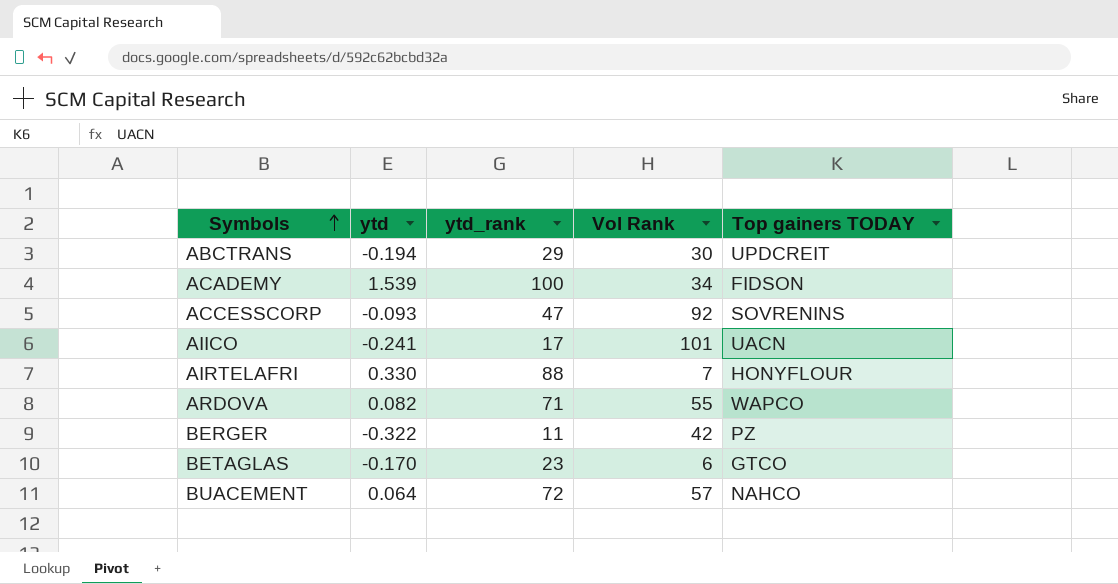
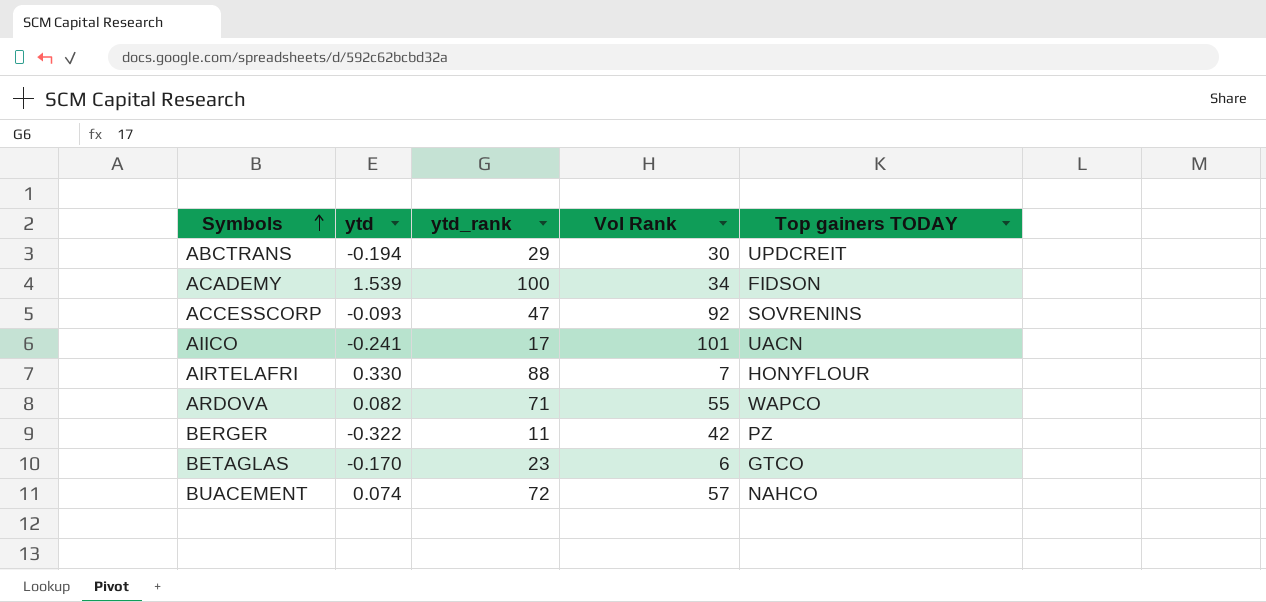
BUACEMENT | ytd: 0.064 -> 0.074

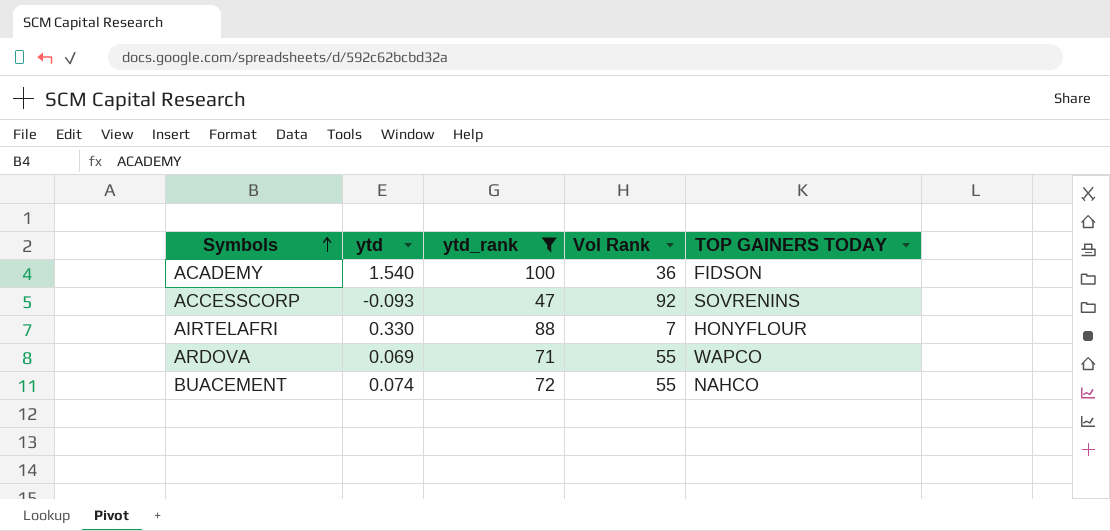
filter: none -> ytd_rank >= 47
column name: Top gainers TODAY -> TOP GAINERS TODAY
ACADEMY | ytd: 1.539 -> 1.540
ACADEMY | Vol Rank: 34 -> 36
ARDOVA | ytd: 0.082 -> 0.069
BUACEMENT | Vol Rank: 57 -> 55

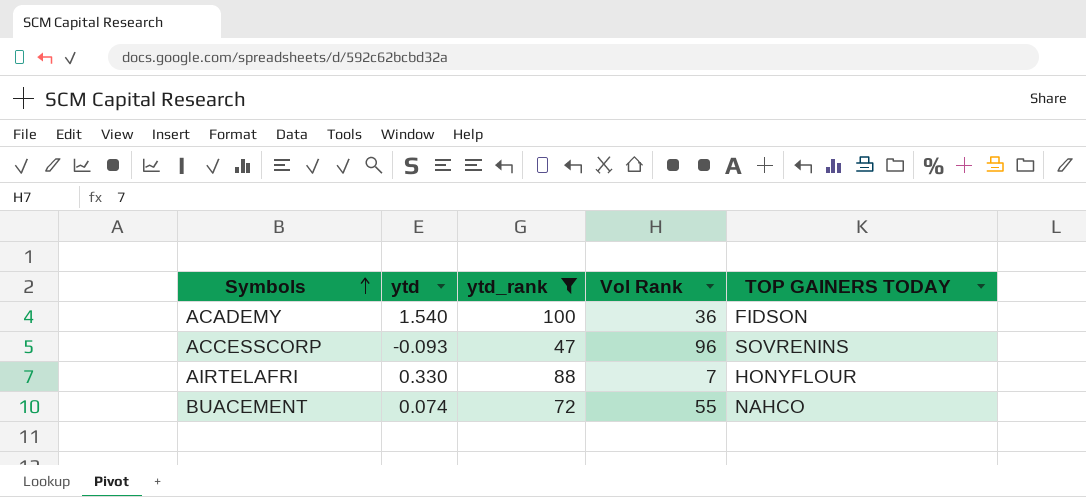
row ARDOVA: 0.069 | 71 | 55 | WAPCO -> none
ACCESSCORP | Vol Rank: 92 -> 96

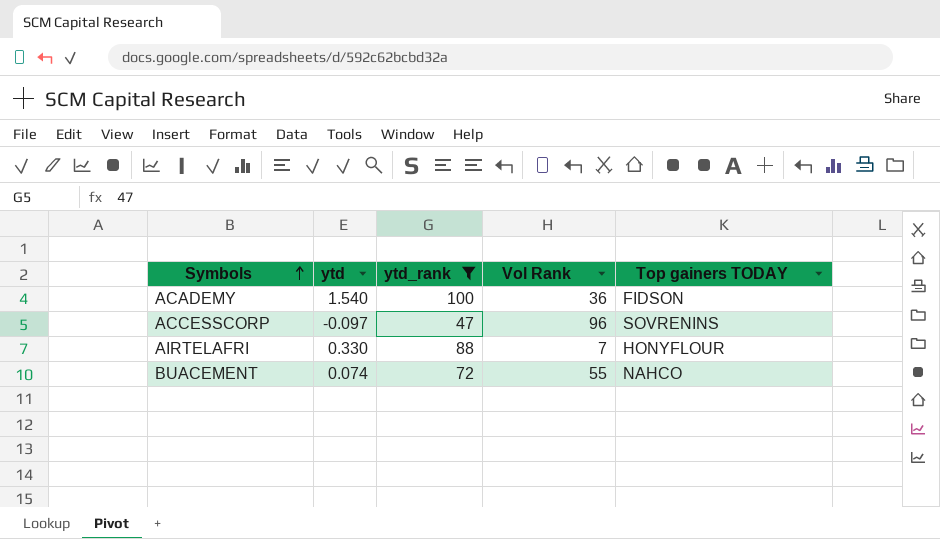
column name: TOP GAINERS TODAY -> Top gainers TODAY
ACCESSCORP | ytd: -0.093 -> -0.097

